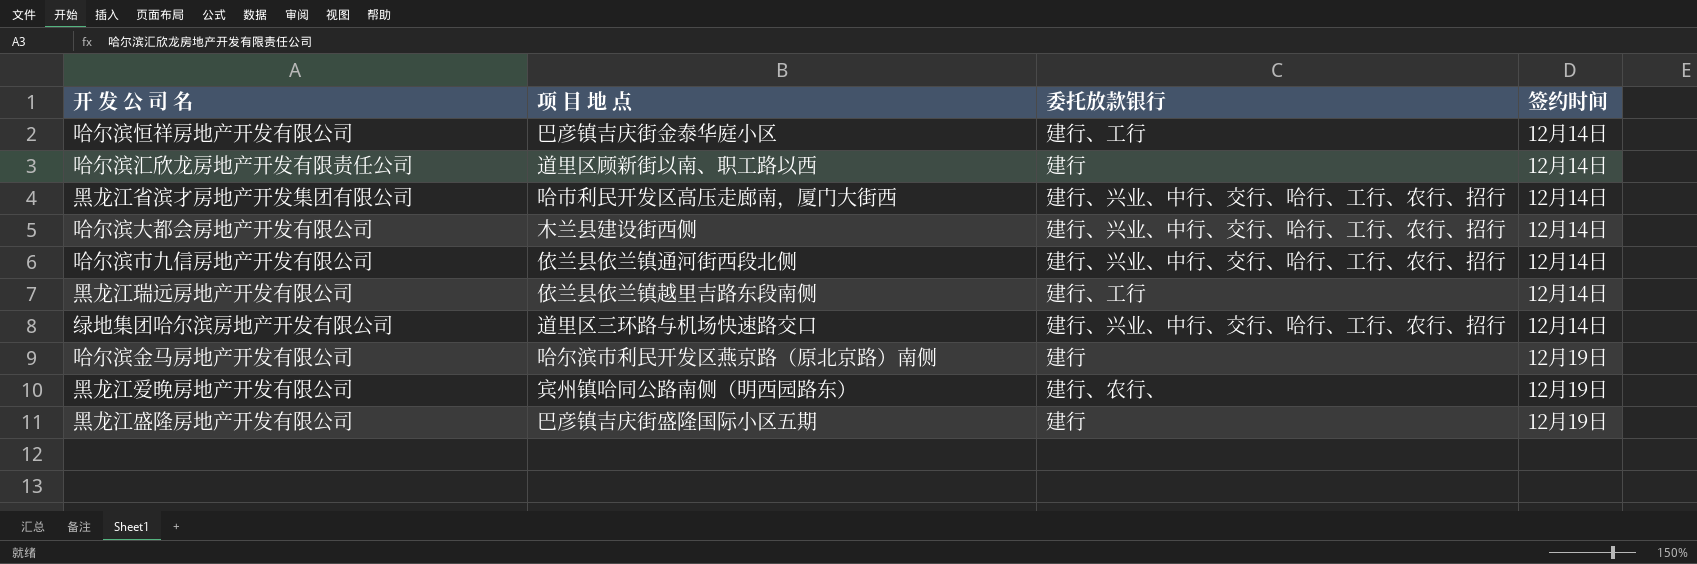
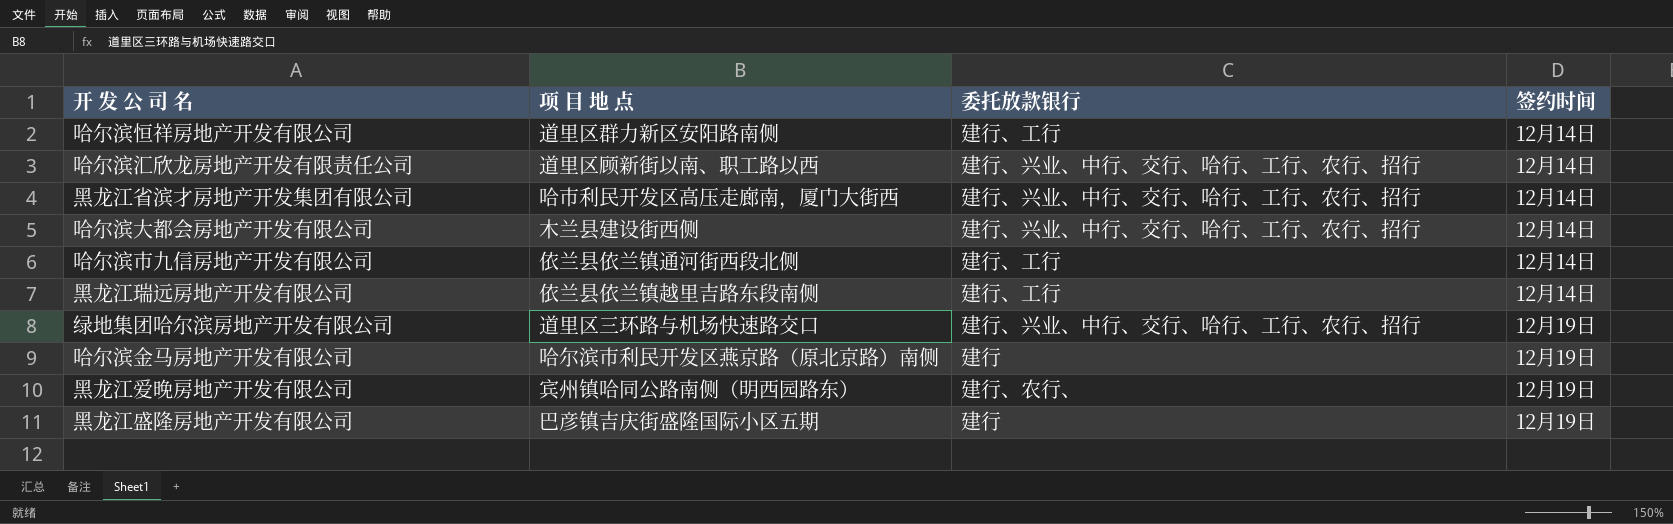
哈尔滨恒祥房地产开发有限公司 | 项 目 地 点: 巴彦镇吉庆街金泰华庭小区 -> 道里区群力新区安阳路南侧
哈尔滨汇欣龙房地产开发有限责任公司 | 委托放款银行: 建行 -> 建行、兴业、中行、交行、哈行、工行、农行、招行
哈尔滨市九信房地产开发有限公司 | 委托放款银行: 建行、兴业、中行、交行、哈行、工行、农行、招行 -> 建行、工行
绿地集团哈尔滨房地产开发有限公司 | 签约时间: 12月14日 -> 12月19日

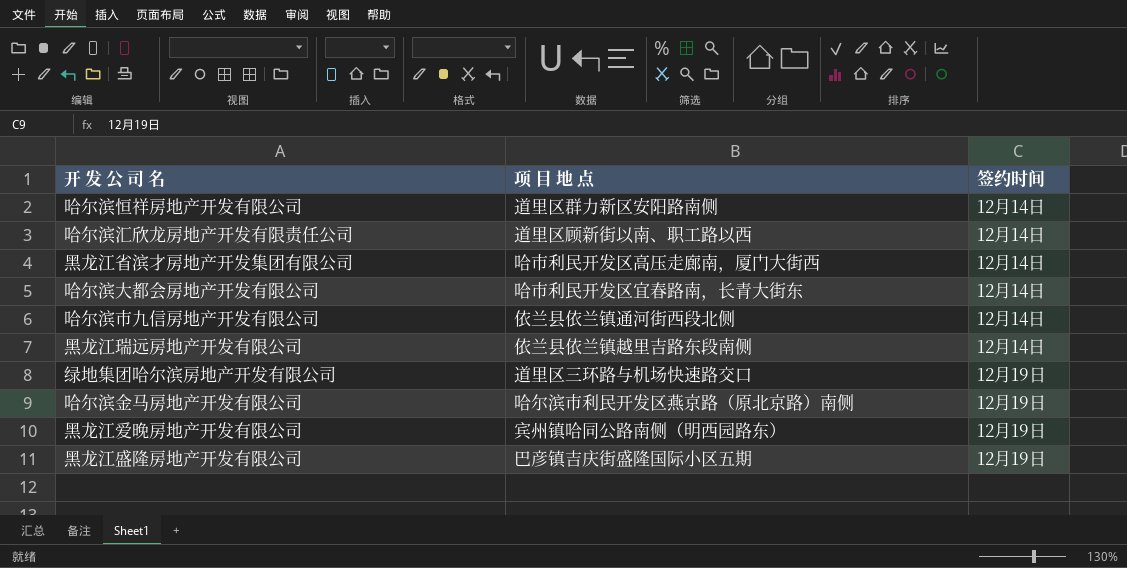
column 委托放款银行 | position: 3 -> none
哈尔滨大都会房地产开发有限公司 | 项 目 地 点: 木兰县建设街西侧 -> 哈市利民开发区宜春路南，长青大街东

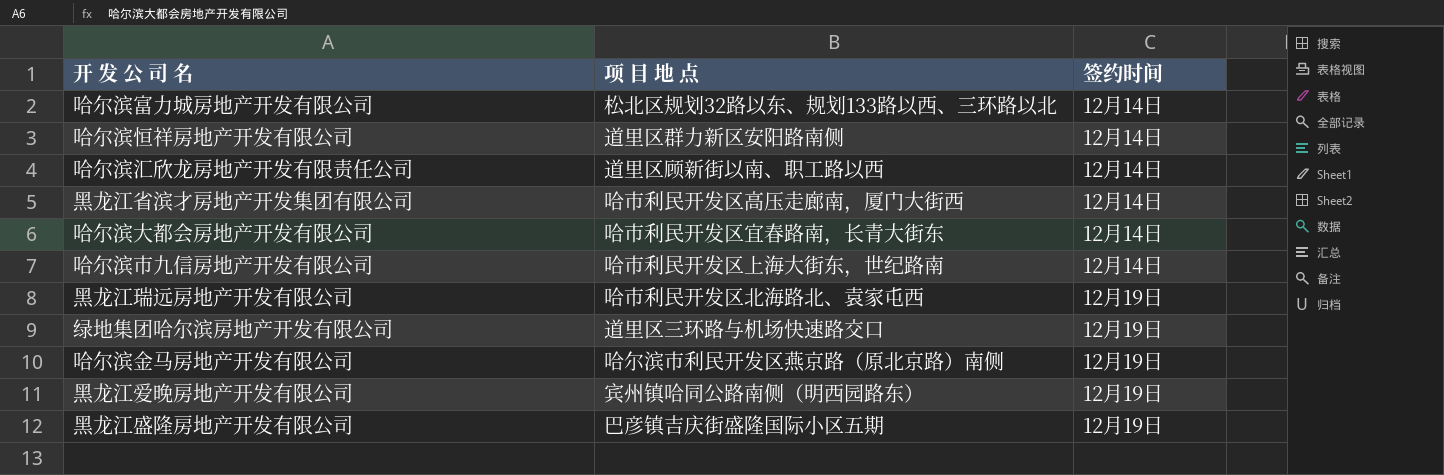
row 哈尔滨富力城房地产开发有限公司: none -> 松北区规划32路以东、规划133路以西、三环路以北 | 12月14日
哈尔滨市九信房地产开发有限公司 | 项 目 地 点: 依兰县依兰镇通河街西段北侧 -> 哈市利民开发区上海大街东，世纪路南
黑龙江瑞远房地产开发有限公司 | 项 目 地 点: 依兰县依兰镇越里吉路东段南侧 -> 哈市利民开发区北海路北、袁家屯西
黑龙江瑞远房地产开发有限公司 | 签约时间: 12月14日 -> 12月19日

